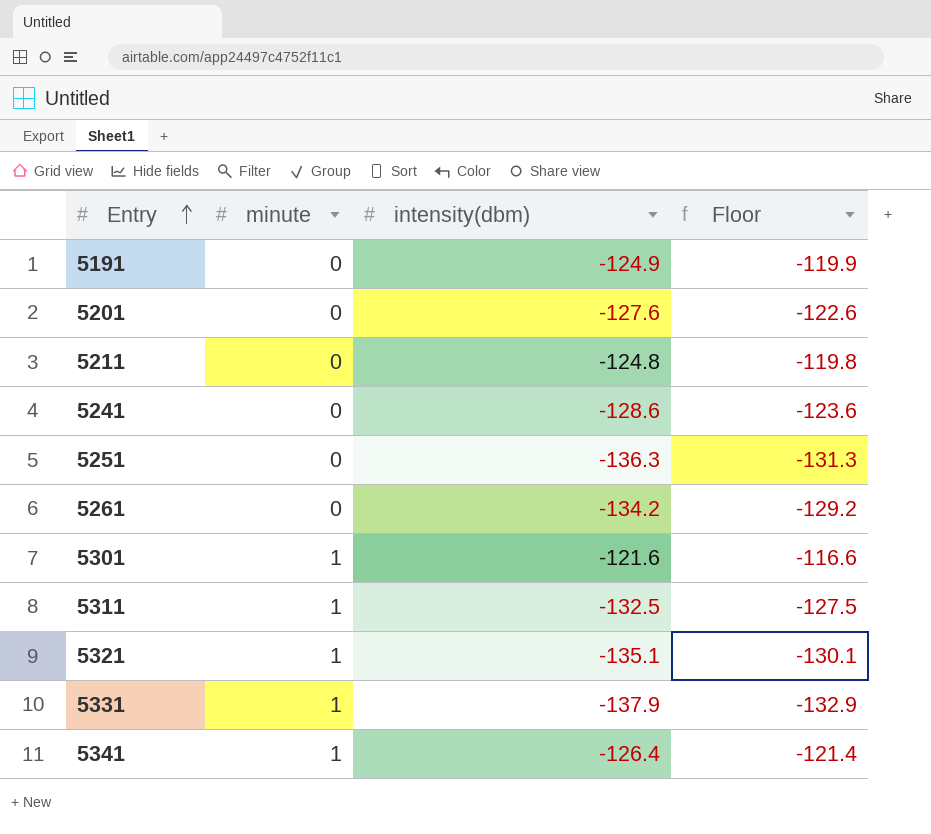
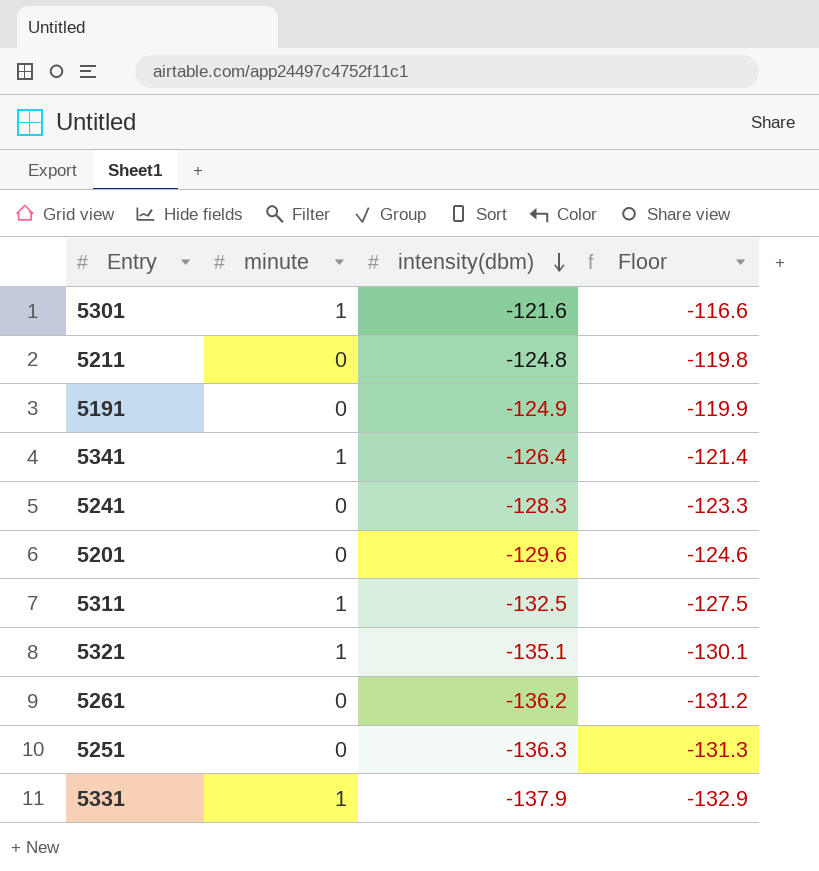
row order: Entry ascending -> intensity(dbm) descending
5241 | intensity(dbm): -128.6 -> -128.3
5241 | Floor: -123.6 -> -123.3
5201 | intensity(dbm): -127.6 -> -129.6
5201 | Floor: -122.6 -> -124.6
5261 | intensity(dbm): -134.2 -> -136.2
5261 | Floor: -129.2 -> -131.2

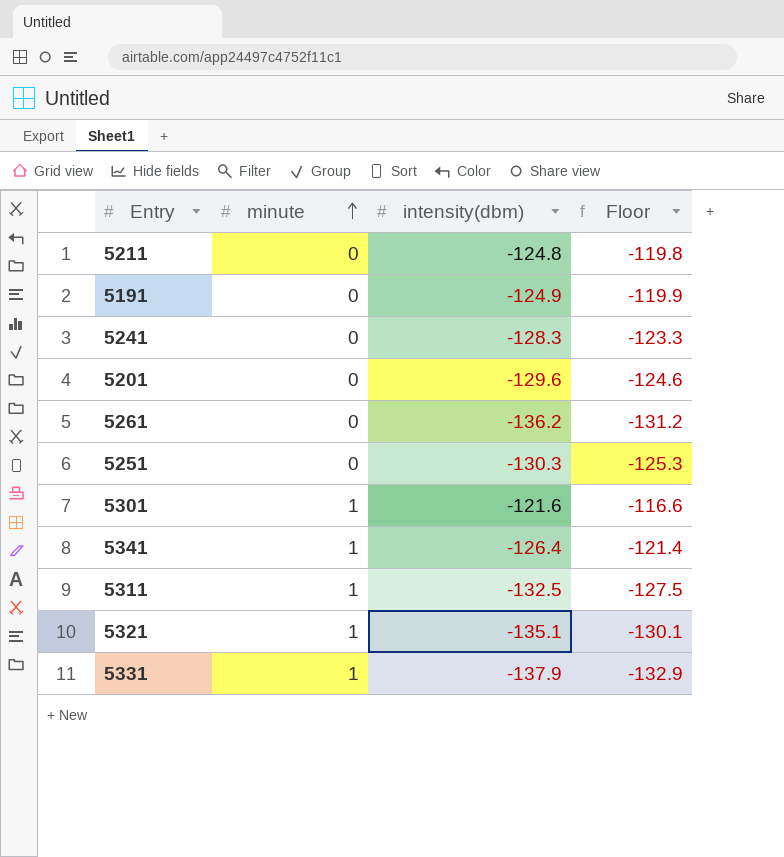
row order: intensity(dbm) descending -> minute ascending
5251 | intensity(dbm): -136.3 -> -130.3
5251 | Floor: -131.3 -> -125.3

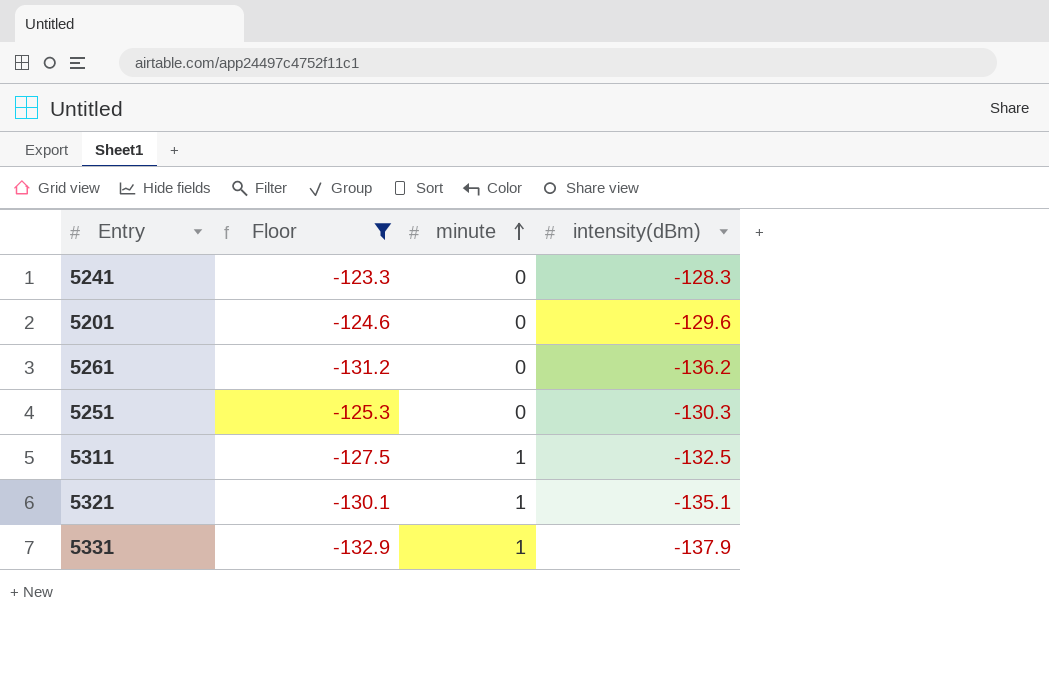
filter: none -> Floor <= -123.3
column Floor | position: 4 -> 2
column name: intensity(dbm) -> intensity(dBm)

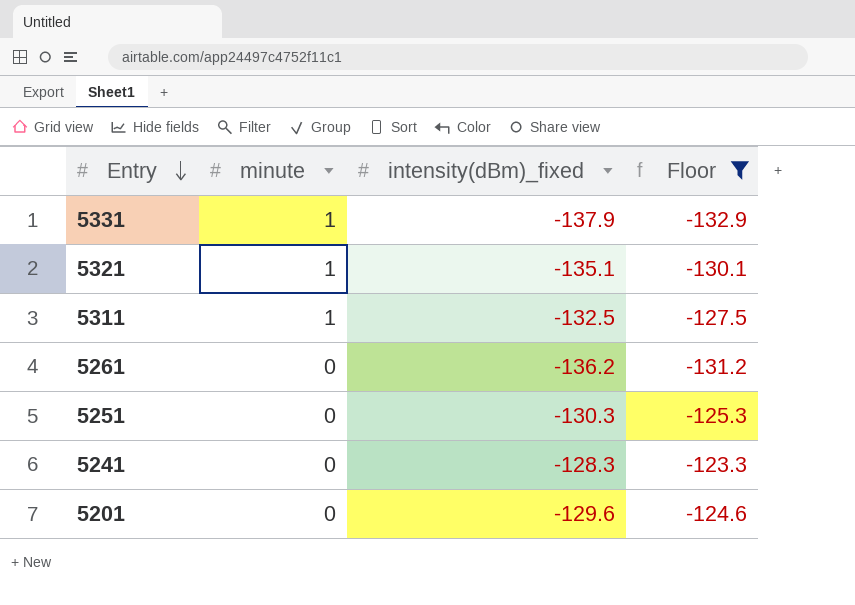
row order: minute ascending -> Entry descending
column name: intensity(dBm) -> intensity(dBm)_fixed
column Floor | position: 2 -> 4

